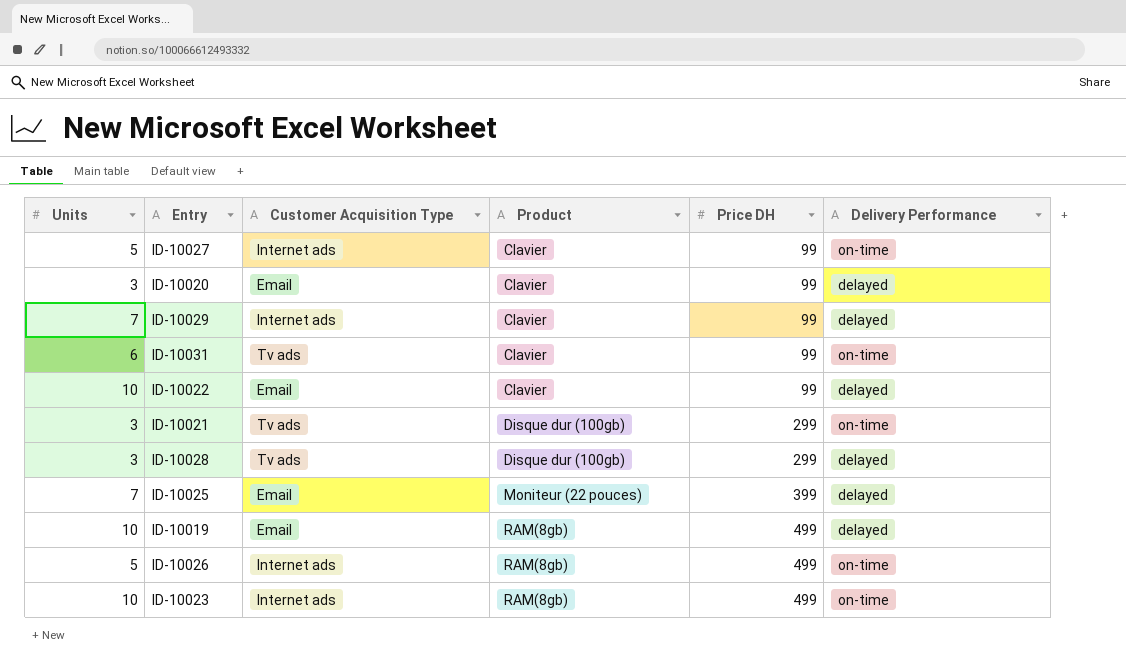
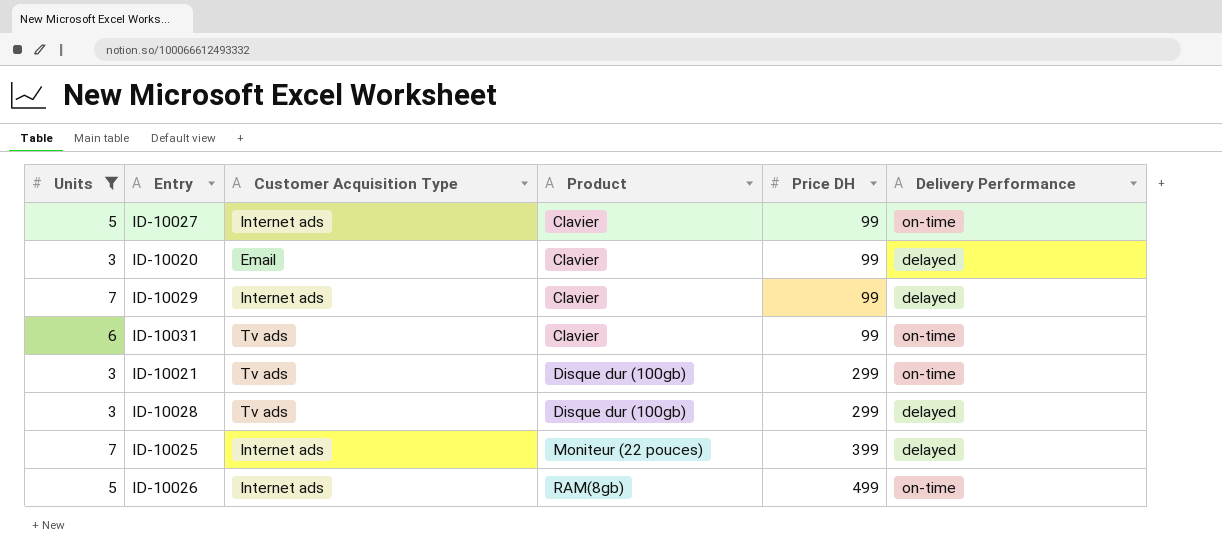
filter: none -> Units != 10
ID-10025 | Customer Acquisition Type: Email -> Internet ads

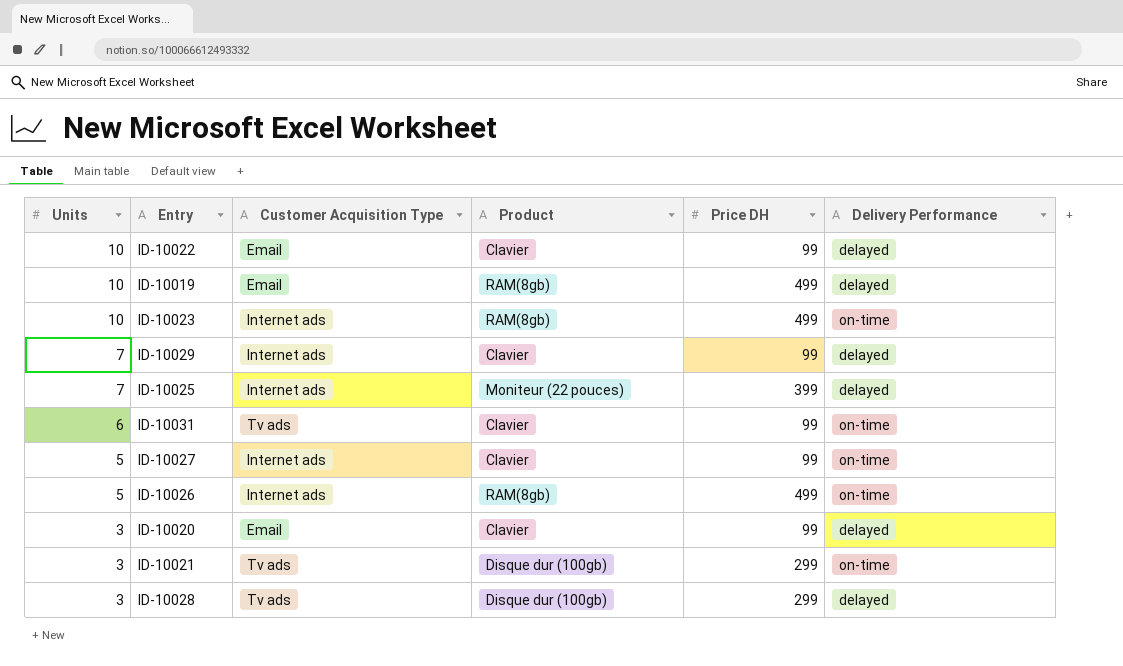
filter: Units != 10 -> none
row order: Product ascending -> Units descending

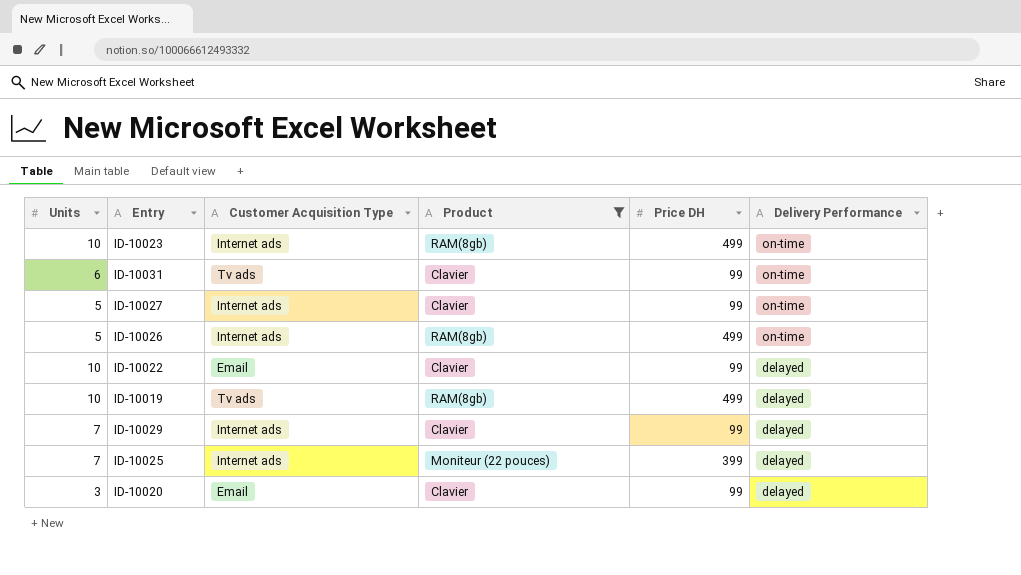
filter: none -> Product != Disque dur (100gb)
row order: Units descending -> Delivery Performance descending
ID-10019 | Customer Acquisition Type: Email -> Tv ads

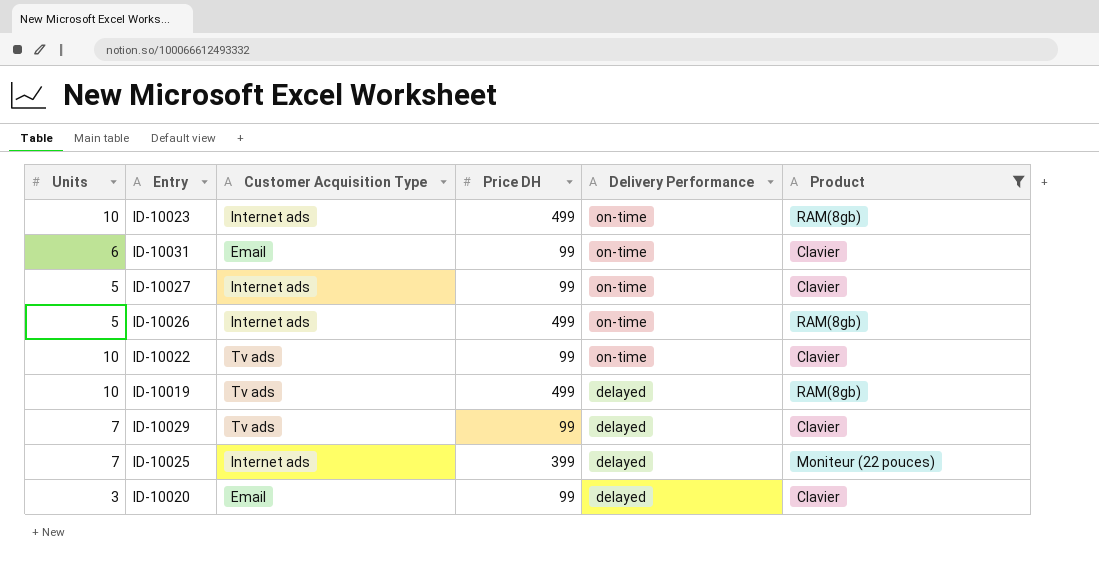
column Product | position: 4 -> 6
ID-10031 | Customer Acquisition Type: Tv ads -> Email
ID-10022 | Customer Acquisition Type: Email -> Tv ads
ID-10022 | Delivery Performance: delayed -> on-time
ID-10029 | Customer Acquisition Type: Internet ads -> Tv ads

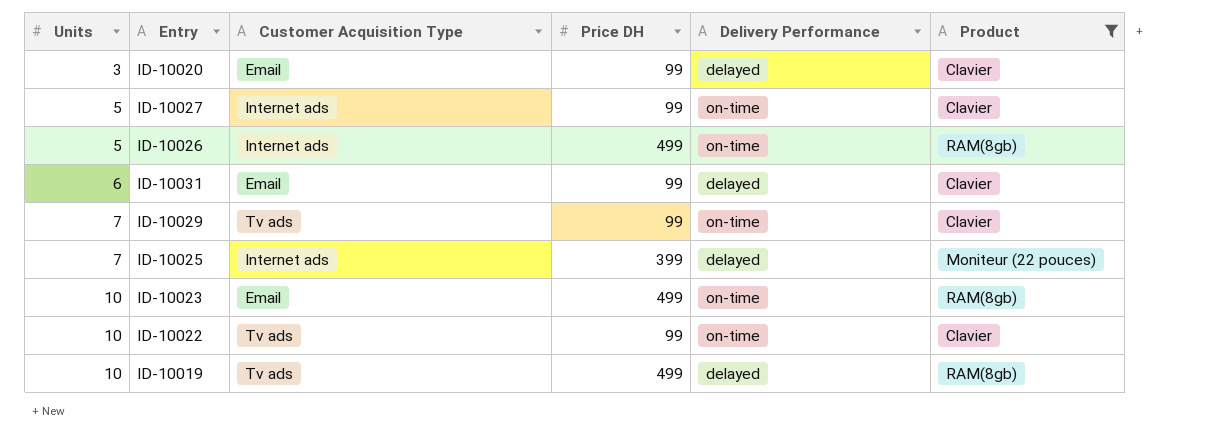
row order: Delivery Performance descending -> Units ascending
ID-10031 | Delivery Performance: on-time -> delayed
ID-10029 | Delivery Performance: delayed -> on-time
ID-10023 | Customer Acquisition Type: Internet ads -> Email

